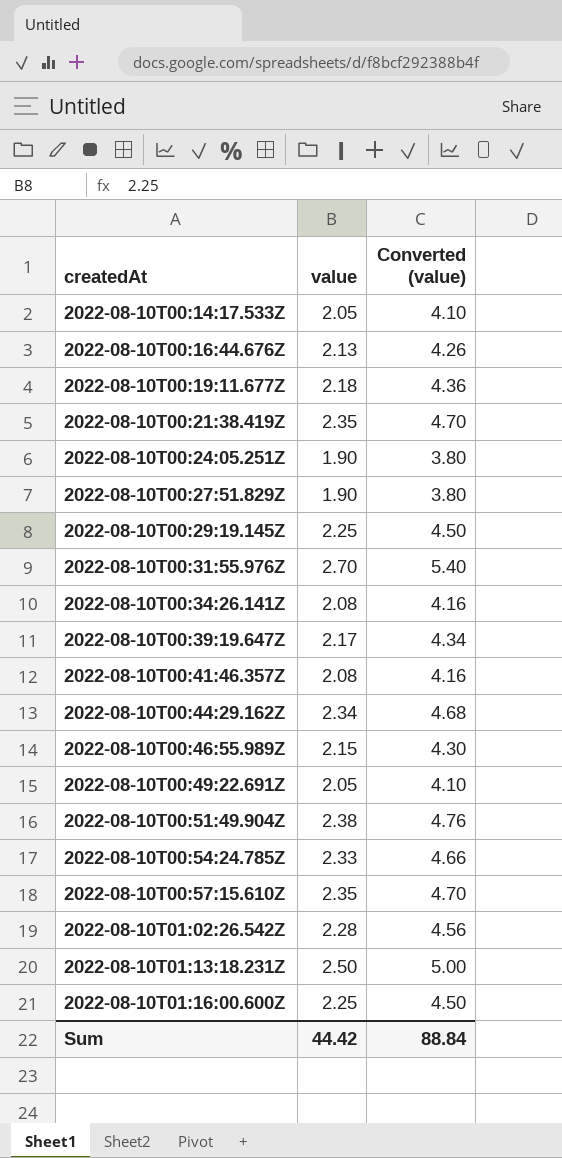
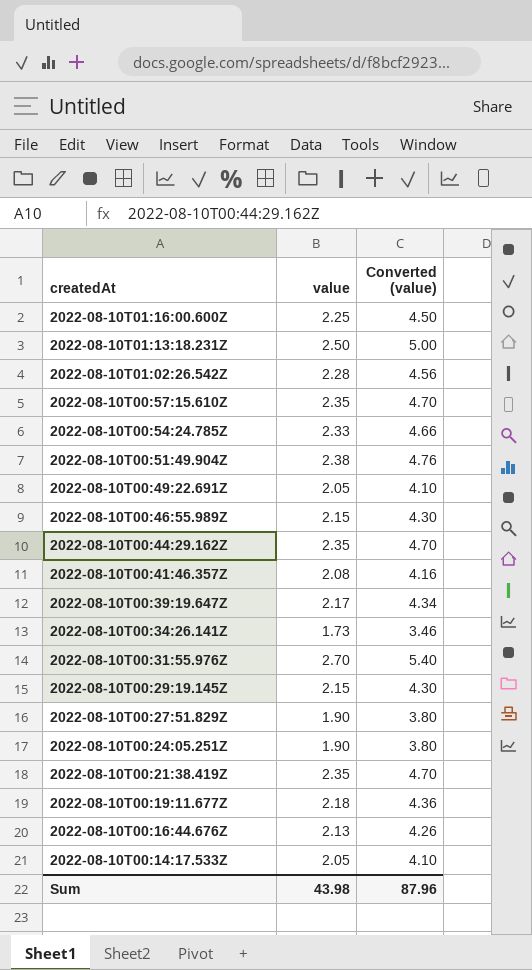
row order: createdAt ascending -> createdAt descending
2022-08-10T00:44:29.162Z | value: 2.34 -> 2.35
2022-08-10T00:44:29.162Z | Converted (value): 4.68 -> 4.70
2022-08-10T00:34:26.141Z | value: 2.08 -> 1.73
2022-08-10T00:34:26.141Z | Converted (value): 4.16 -> 3.46
2022-08-10T00:29:19.145Z | value: 2.25 -> 2.15
2022-08-10T00:29:19.145Z | Converted (value): 4.50 -> 4.30
Sum | value: 44.42 -> 43.98
Sum | Converted (value): 88.84 -> 87.96

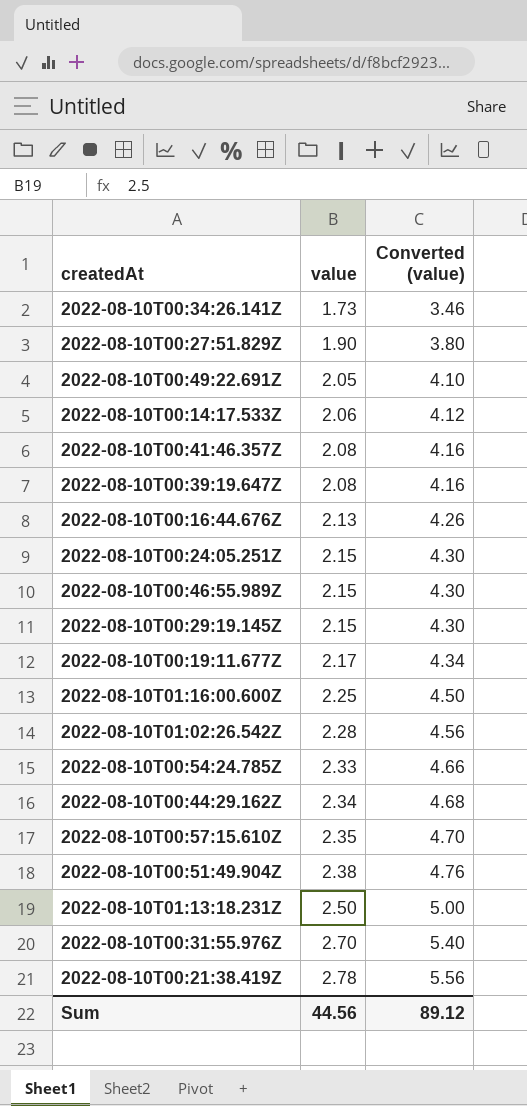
row order: createdAt descending -> value ascending
2022-08-10T00:14:17.533Z | value: 2.05 -> 2.06
2022-08-10T00:14:17.533Z | Converted (value): 4.10 -> 4.12
2022-08-10T00:39:19.647Z | value: 2.17 -> 2.08
2022-08-10T00:39:19.647Z | Converted (value): 4.34 -> 4.16
2022-08-10T00:24:05.251Z | value: 1.90 -> 2.15
2022-08-10T00:24:05.251Z | Converted (value): 3.80 -> 4.30
2022-08-10T00:19:11.677Z | value: 2.18 -> 2.17
2022-08-10T00:19:11.677Z | Converted (value): 4.36 -> 4.34
2022-08-10T00:44:29.162Z | value: 2.35 -> 2.34
2022-08-10T00:44:29.162Z | Converted (value): 4.70 -> 4.68
2022-08-10T00:21:38.419Z | value: 2.35 -> 2.78
2022-08-10T00:21:38.419Z | Converted (value): 4.70 -> 5.56
Sum | value: 43.98 -> 44.56
Sum | Converted (value): 87.96 -> 89.12

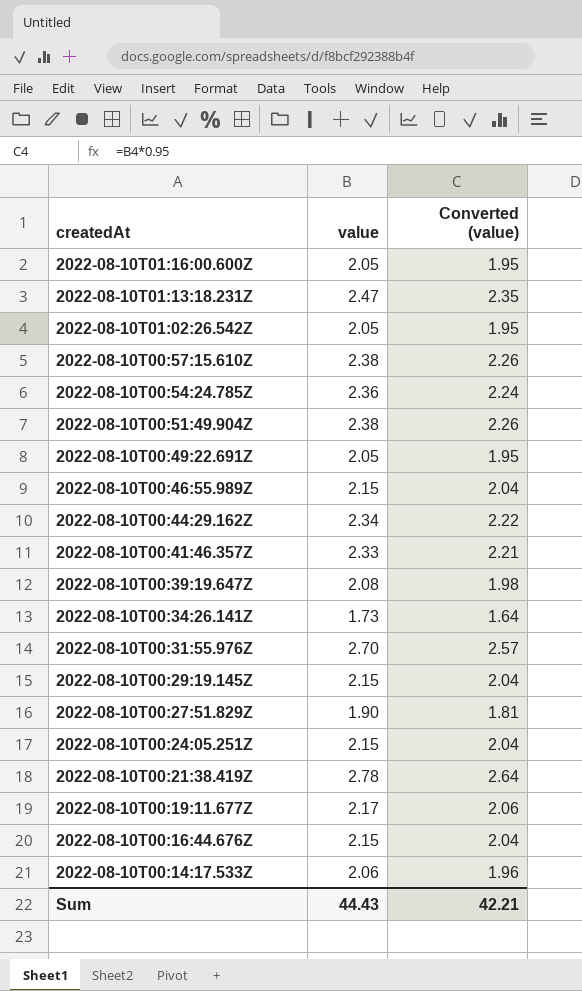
row order: value ascending -> createdAt descending
column Converted (value) | formula: [value] * 2 -> [value] * 0.95
2022-08-10T01:16:00.600Z | value: 2.25 -> 2.05
2022-08-10T01:13:18.231Z | value: 2.50 -> 2.47
2022-08-10T01:02:26.542Z | value: 2.28 -> 2.05
2022-08-10T00:57:15.610Z | value: 2.35 -> 2.38
2022-08-10T00:54:24.785Z | value: 2.33 -> 2.36
2022-08-10T00:41:46.357Z | value: 2.08 -> 2.33
2022-08-10T00:16:44.676Z | value: 2.13 -> 2.15
Sum | value: 44.56 -> 44.43
Sum | Converted (value): 89.12 -> 42.21

